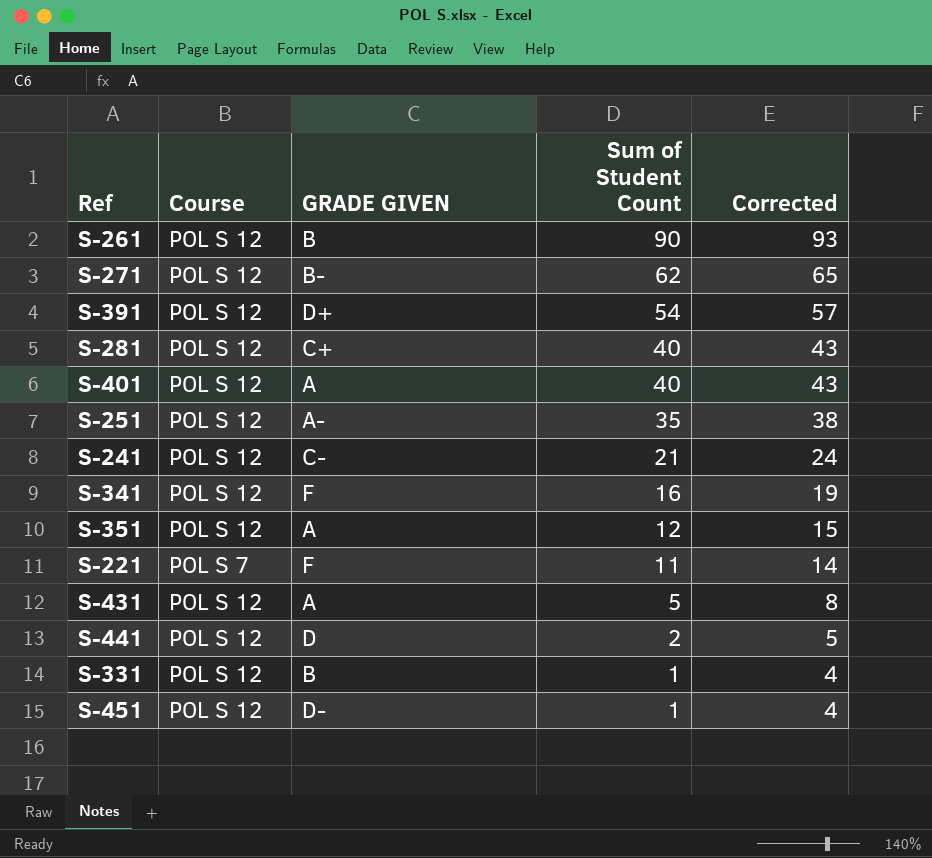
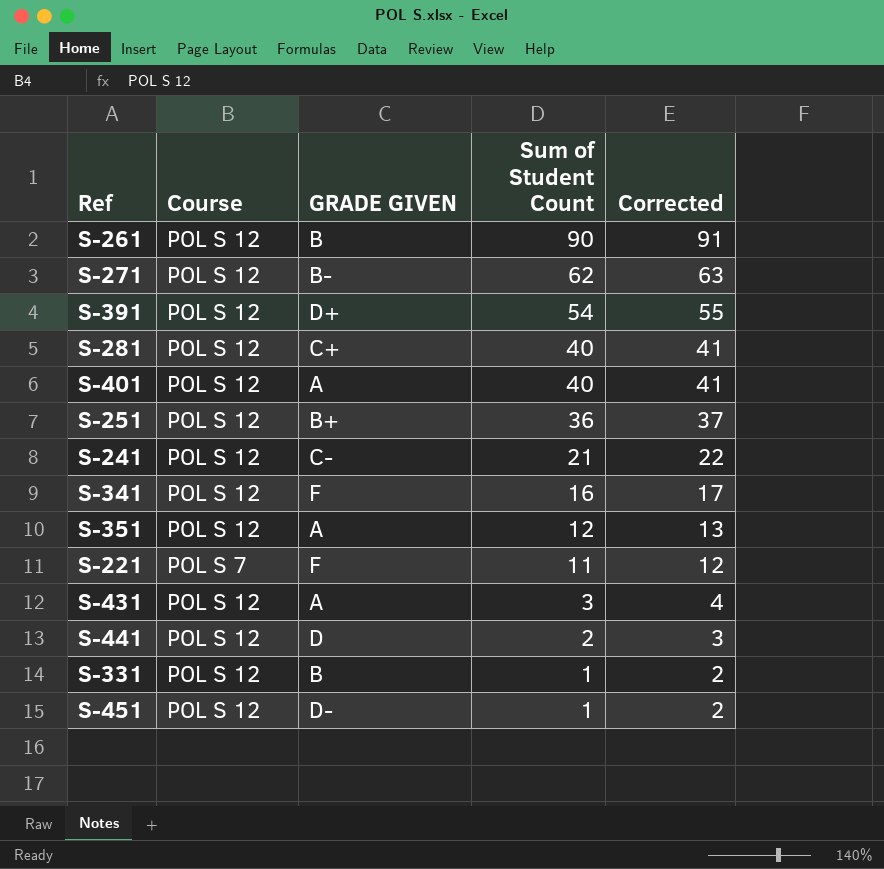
column Corrected | formula: [Sum of Student Count] + 3 -> [Sum of Student Count] + 1
S-251 | GRADE GIVEN: A- -> B+
S-251 | Sum of Student Count: 35 -> 36
S-431 | Sum of Student Count: 5 -> 3

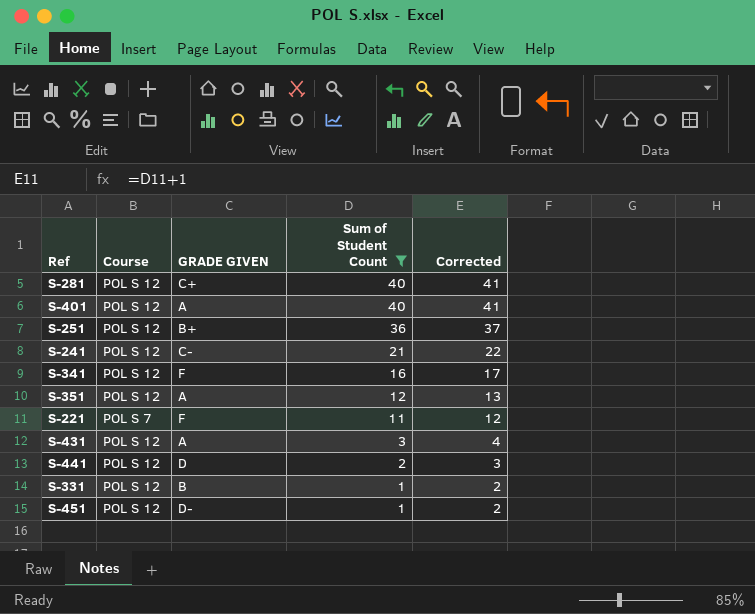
filter: none -> Sum of Student Count <= 40

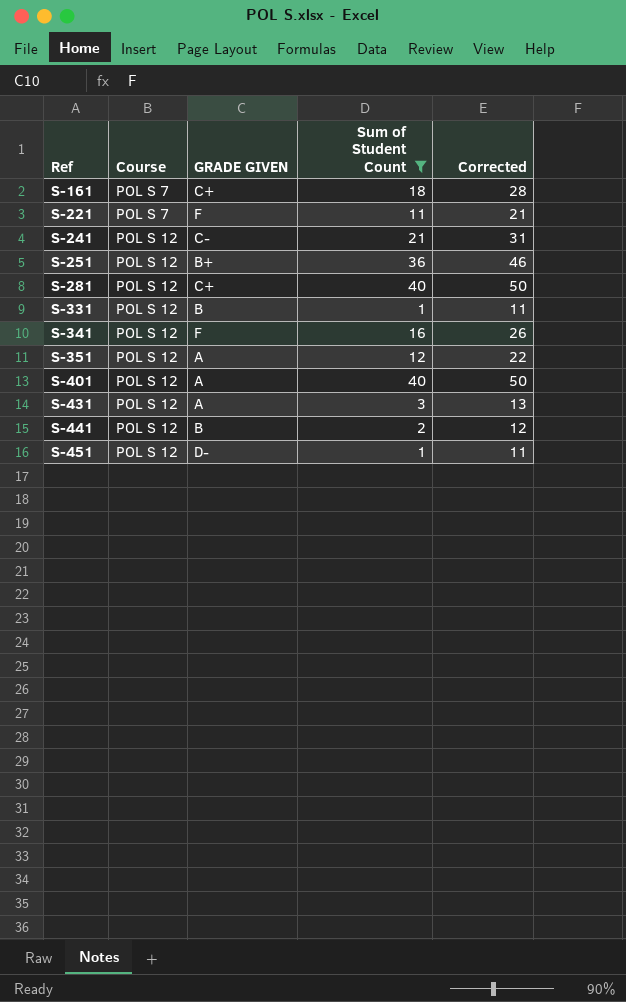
row order: Sum of Student Count descending -> Ref ascending
column Corrected | formula: [Sum of Student Count] + 1 -> [Sum of Student Count] + 10
row S-161: none -> POL S 7 | C+ | 18 | 28
S-441 | GRADE GIVEN: D -> B

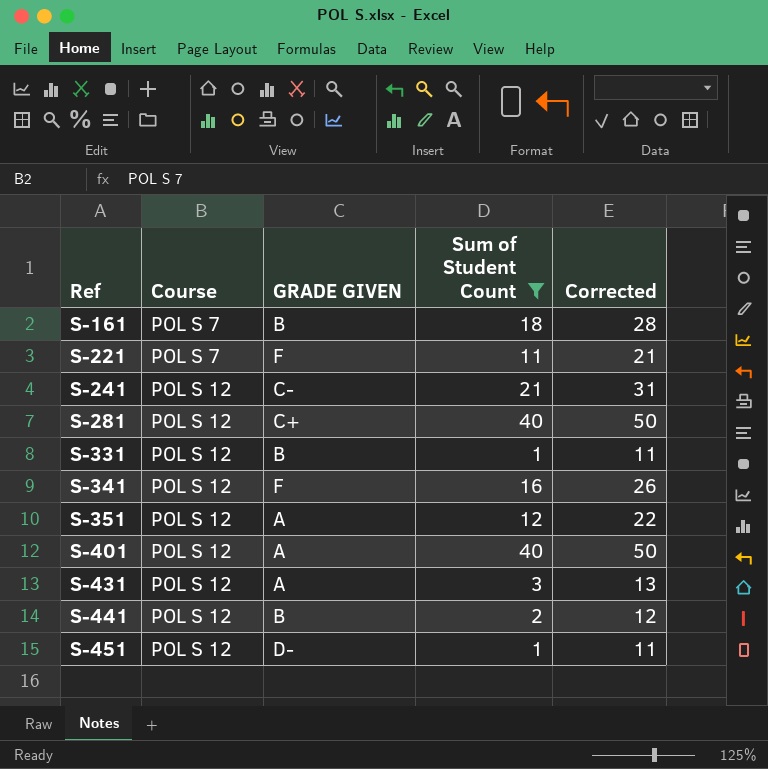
row S-251: POL S 12 | B+ | 36 | 46 -> none
S-161 | GRADE GIVEN: C+ -> B

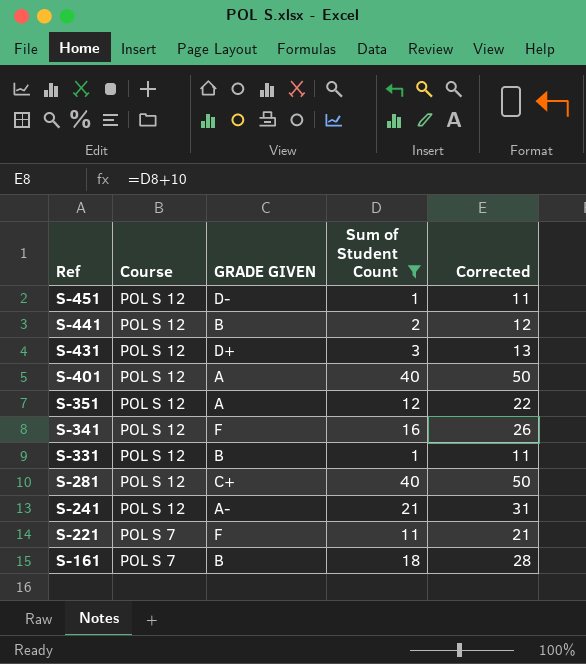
row order: Ref ascending -> Ref descending
S-431 | GRADE GIVEN: A -> D+
S-241 | GRADE GIVEN: C- -> A-

